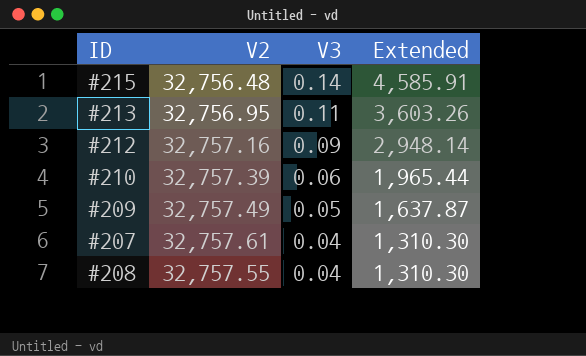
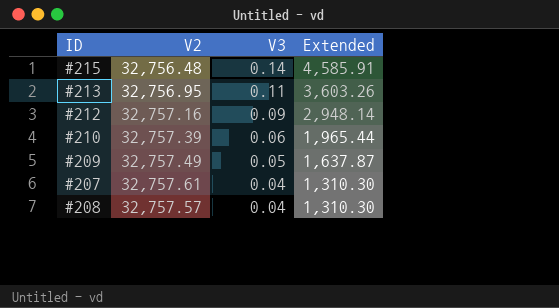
#208 | V2: 32,757.55 -> 32,757.57

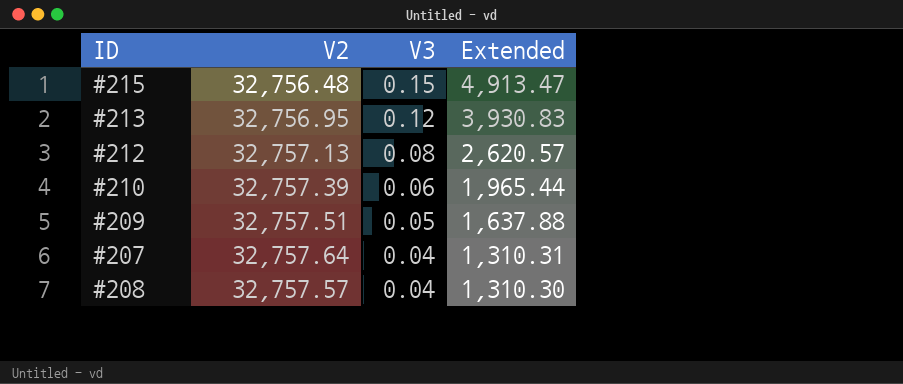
#215 | V3: 0.14 -> 0.15
#215 | Extended: 4,585.91 -> 4,913.47
#213 | V3: 0.11 -> 0.12
#213 | Extended: 3,603.26 -> 3,930.83
#212 | V2: 32,757.16 -> 32,757.13
#212 | V3: 0.09 -> 0.08
#212 | Extended: 2,948.14 -> 2,620.57
#209 | V2: 32,757.49 -> 32,757.51
#209 | Extended: 1,637.87 -> 1,637.88
#207 | V2: 32,757.61 -> 32,757.64
#207 | Extended: 1,310.30 -> 1,310.31

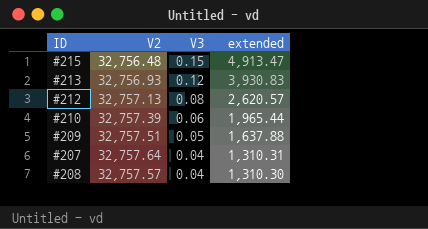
column name: Extended -> extended
#213 | V2: 32,756.95 -> 32,756.93

